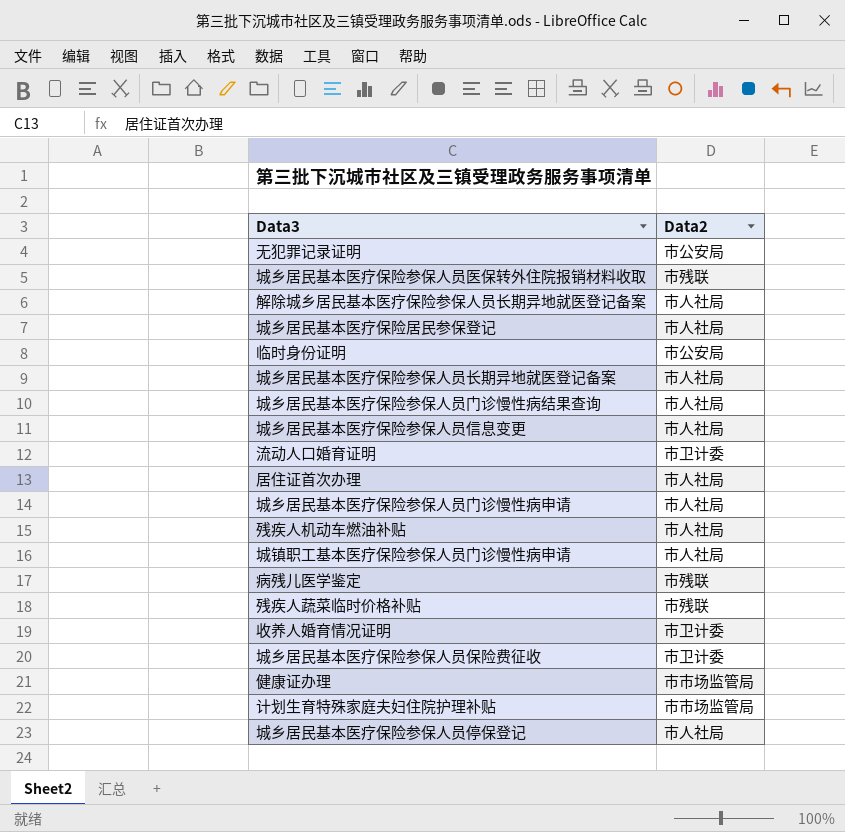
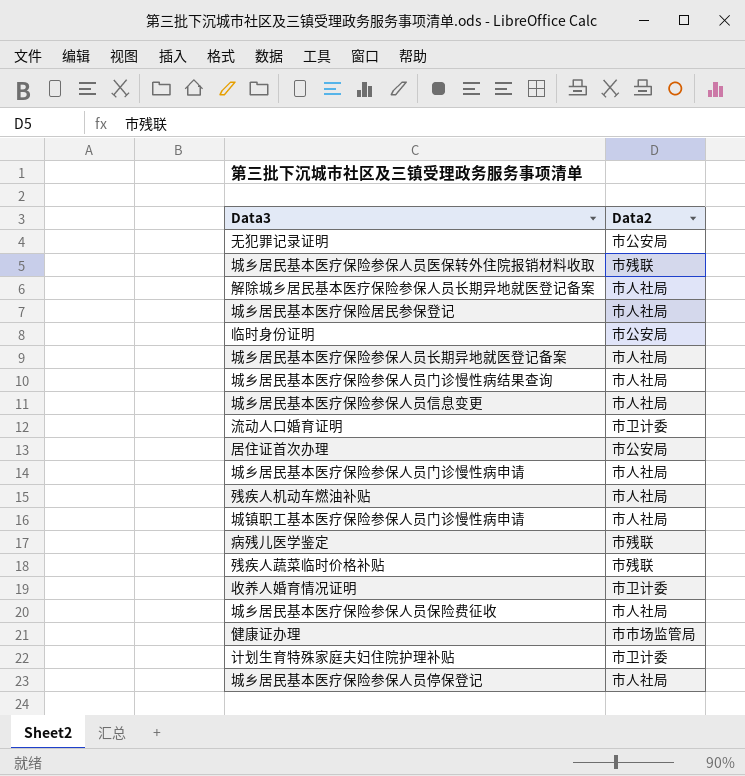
居住证首次办理 | Data2: 市人社局 -> 市公安局
城乡居民基本医疗保险参保人员保险费征收 | Data2: 市卫计委 -> 市人社局
计划生育特殊家庭夫妇住院护理补贴 | Data2: 市市场监管局 -> 市卫计委

